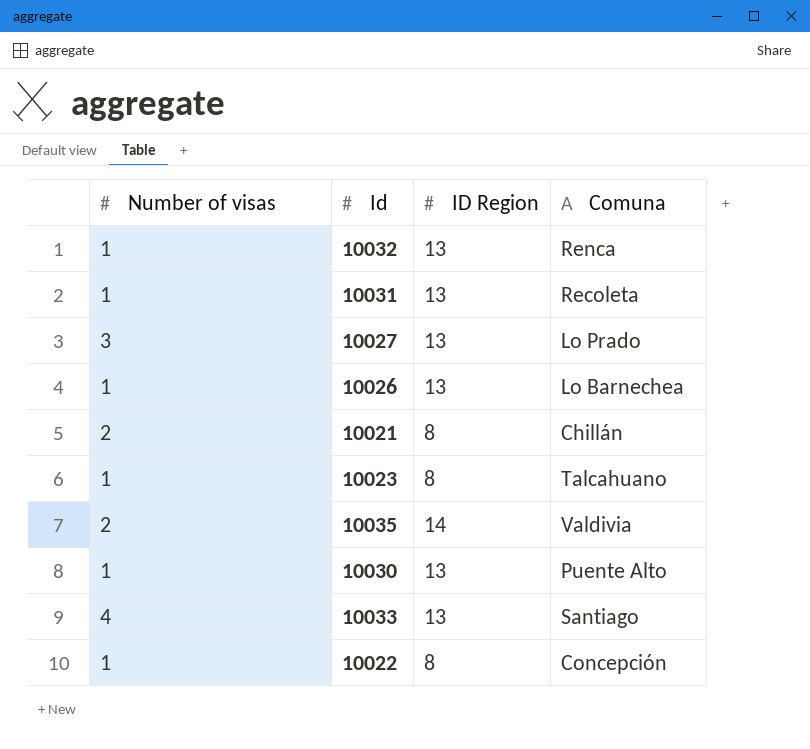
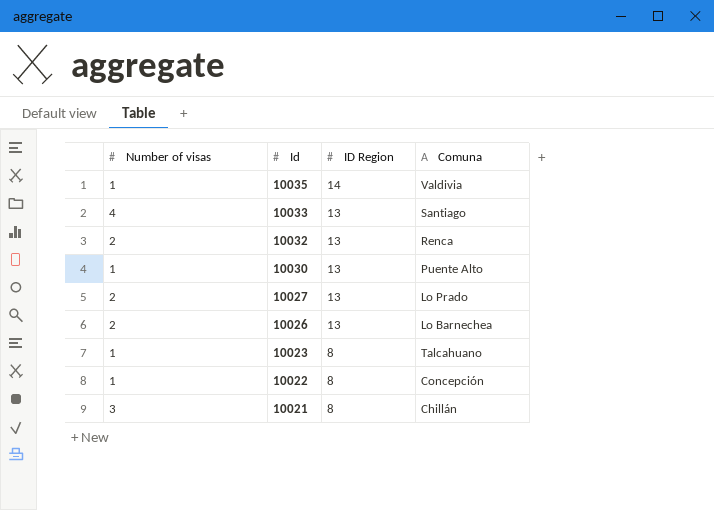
row order: none -> Id descending
row 10031: 1 | 13 | Recoleta -> none
10035 | Number of visas: 2 -> 1
10032 | Number of visas: 1 -> 2
10027 | Number of visas: 3 -> 2
10026 | Number of visas: 1 -> 2
10021 | Number of visas: 2 -> 3

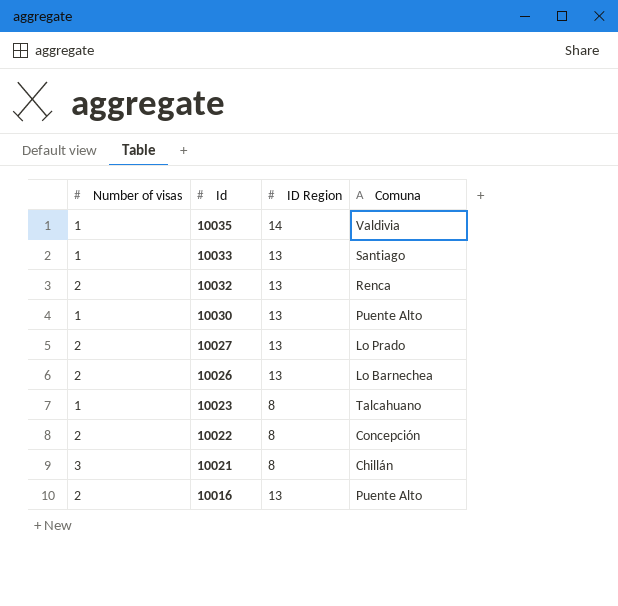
10033 | Number of visas: 4 -> 1
10022 | Number of visas: 1 -> 2
row 10016: none -> 2 | 13 | Puente Alto

